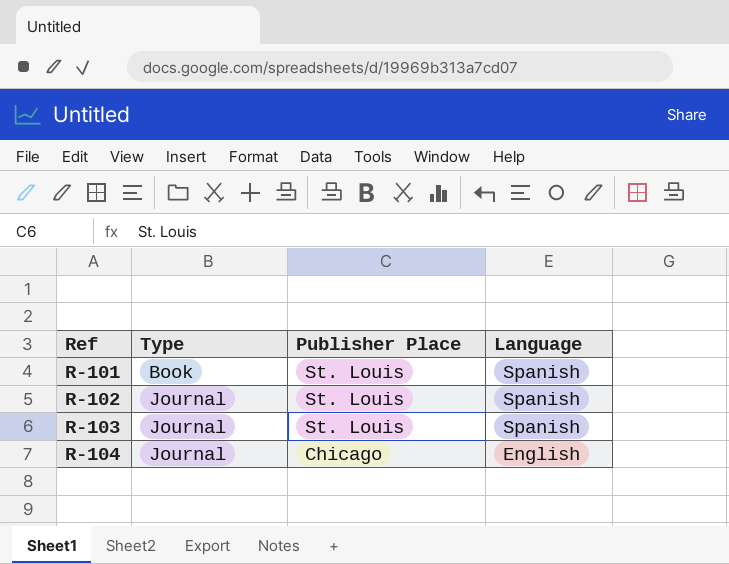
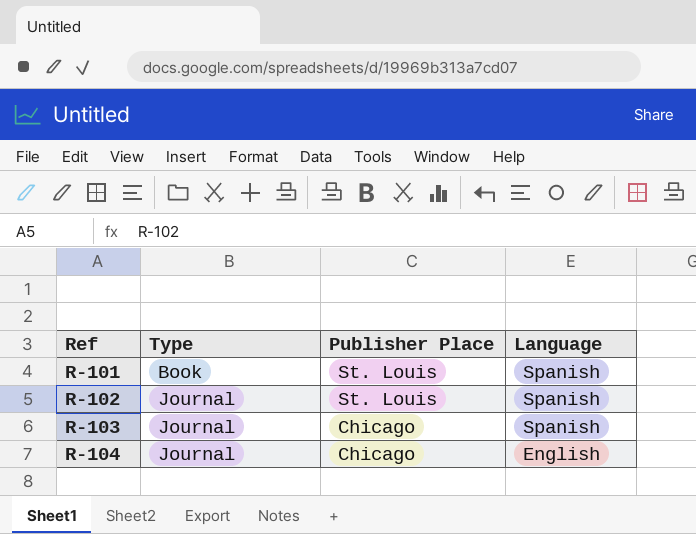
R-103 | Publisher Place: St. Louis -> Chicago

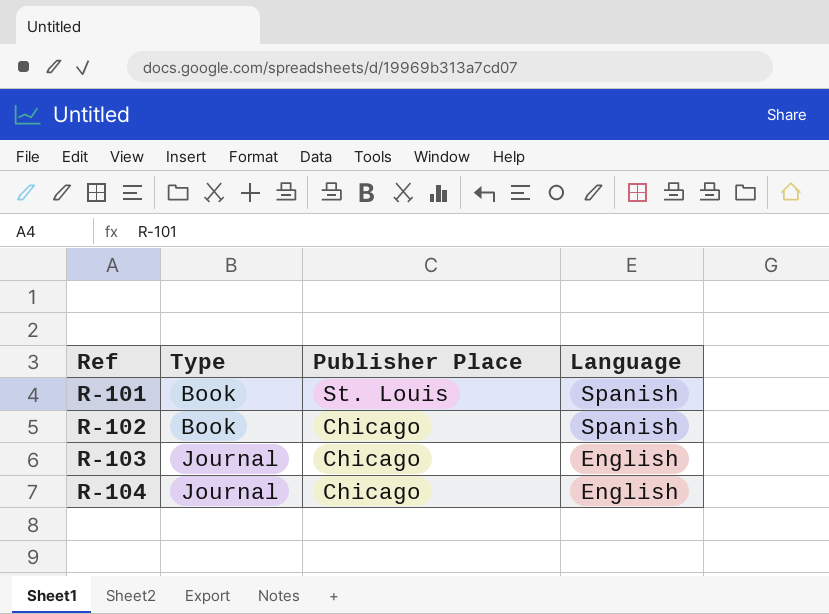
R-102 | Type: Journal -> Book
R-102 | Publisher Place: St. Louis -> Chicago
R-103 | Language: Spanish -> English

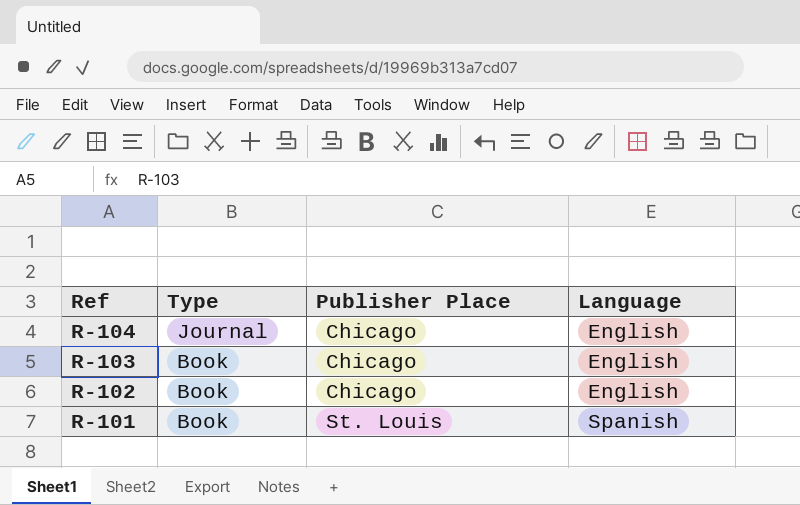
row order: Ref ascending -> Ref descending
R-103 | Type: Journal -> Book
R-102 | Language: Spanish -> English

